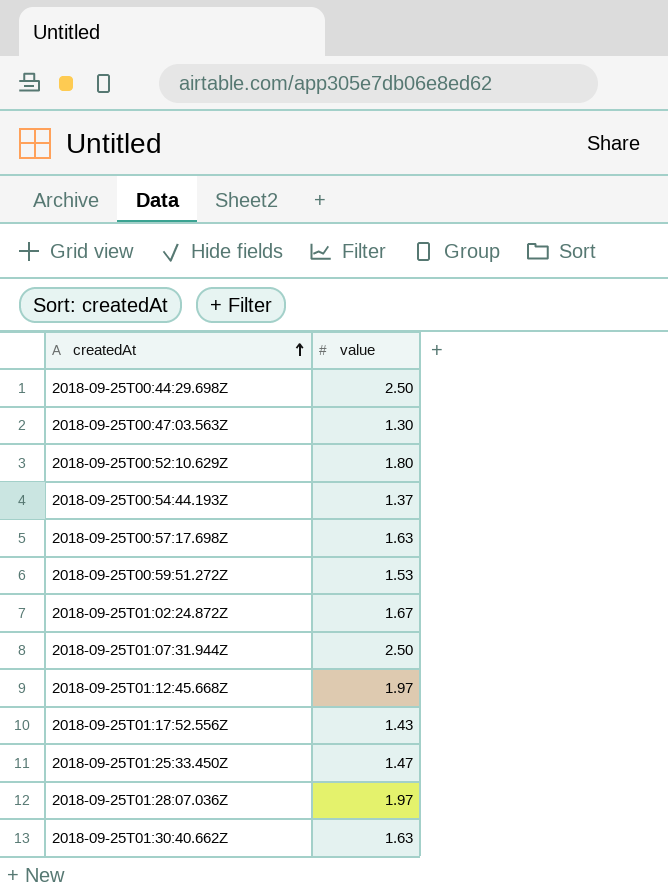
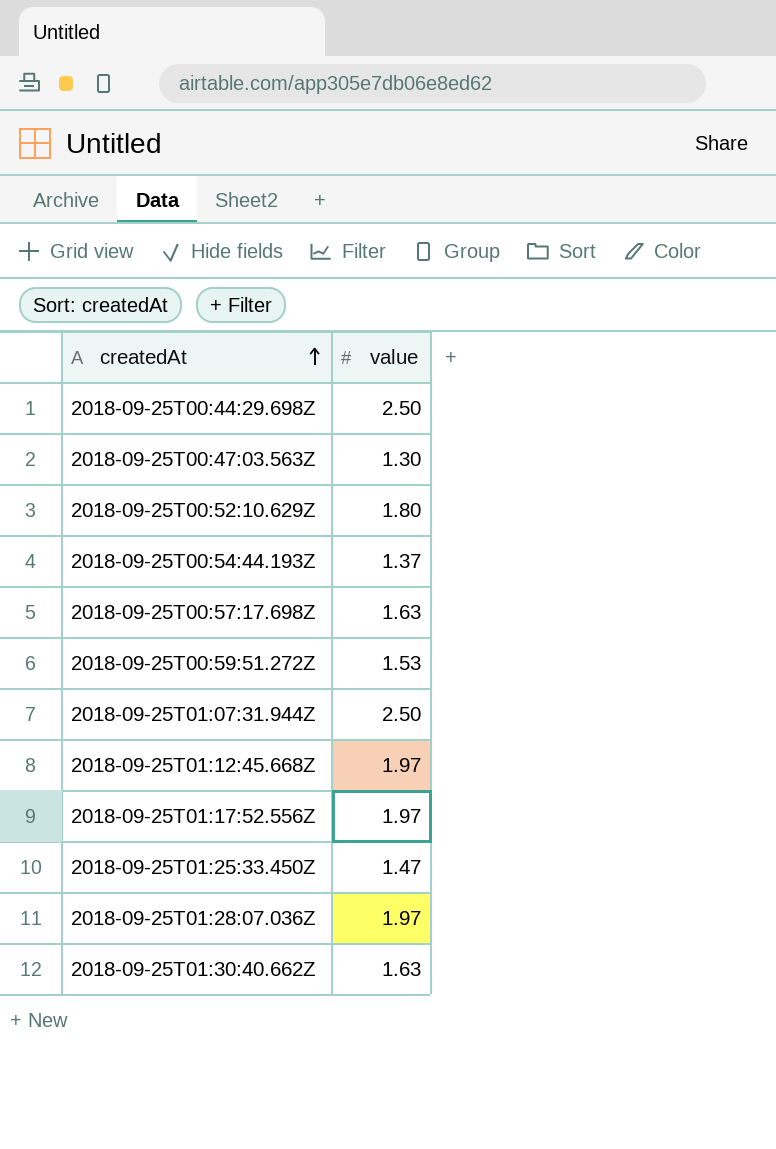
row 2018-09-25T01:02:24.872Z: 1.67 -> none
2018-09-25T01:17:52.556Z | value: 1.43 -> 1.97

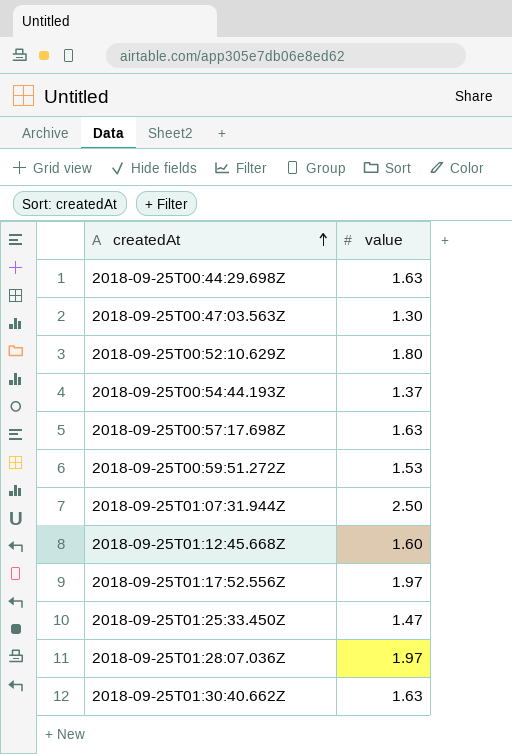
2018-09-25T00:44:29.698Z | value: 2.50 -> 1.63
2018-09-25T01:12:45.668Z | value: 1.97 -> 1.60

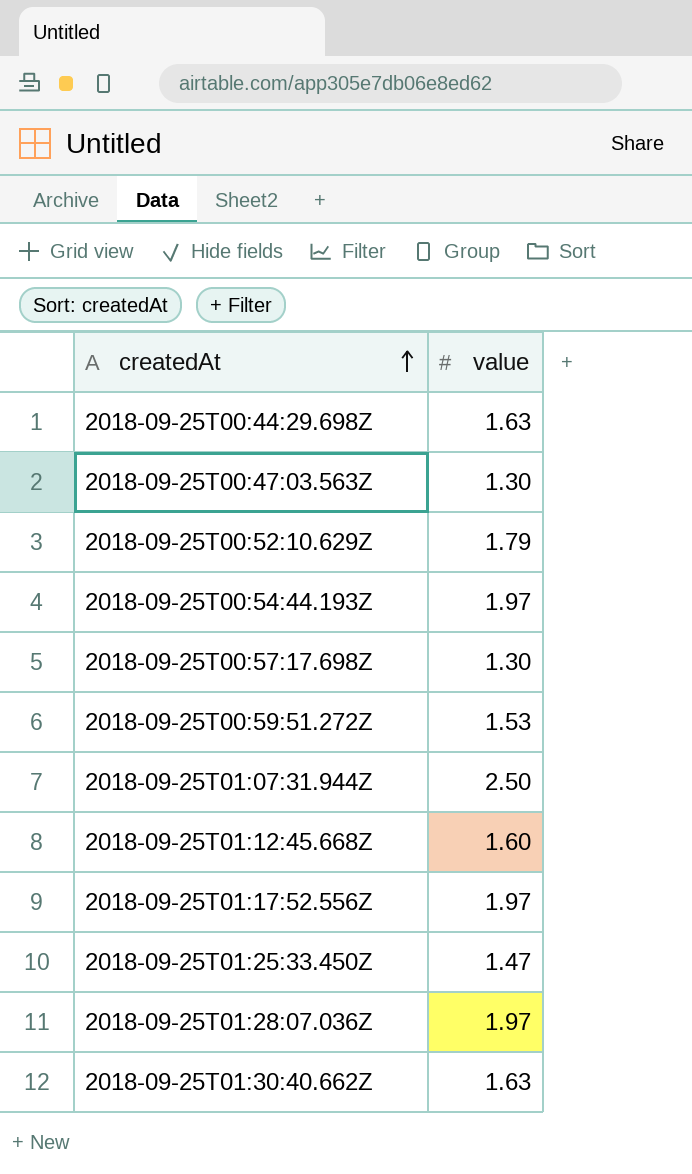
2018-09-25T00:52:10.629Z | value: 1.80 -> 1.79
2018-09-25T00:54:44.193Z | value: 1.37 -> 1.97
2018-09-25T00:57:17.698Z | value: 1.63 -> 1.30

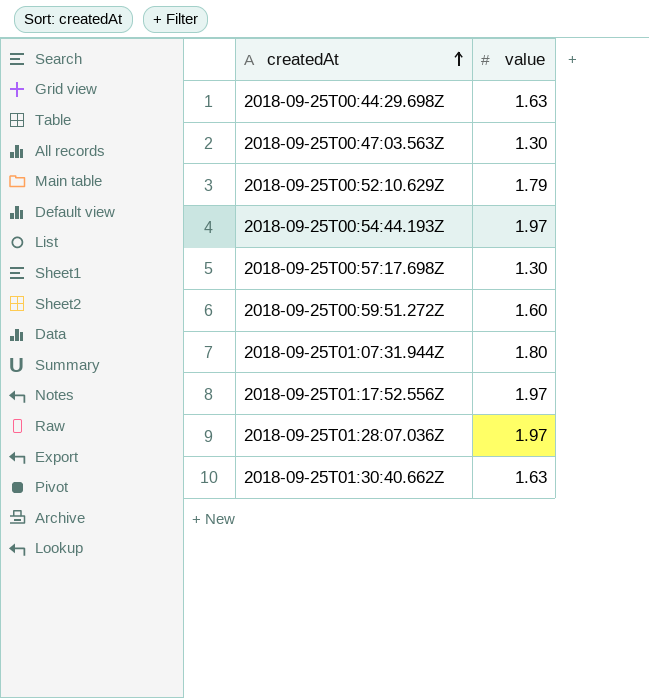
row 2018-09-25T01:12:45.668Z: 1.60 -> none
row 2018-09-25T01:25:33.450Z: 1.47 -> none
2018-09-25T00:59:51.272Z | value: 1.53 -> 1.60
2018-09-25T01:07:31.944Z | value: 2.50 -> 1.80

